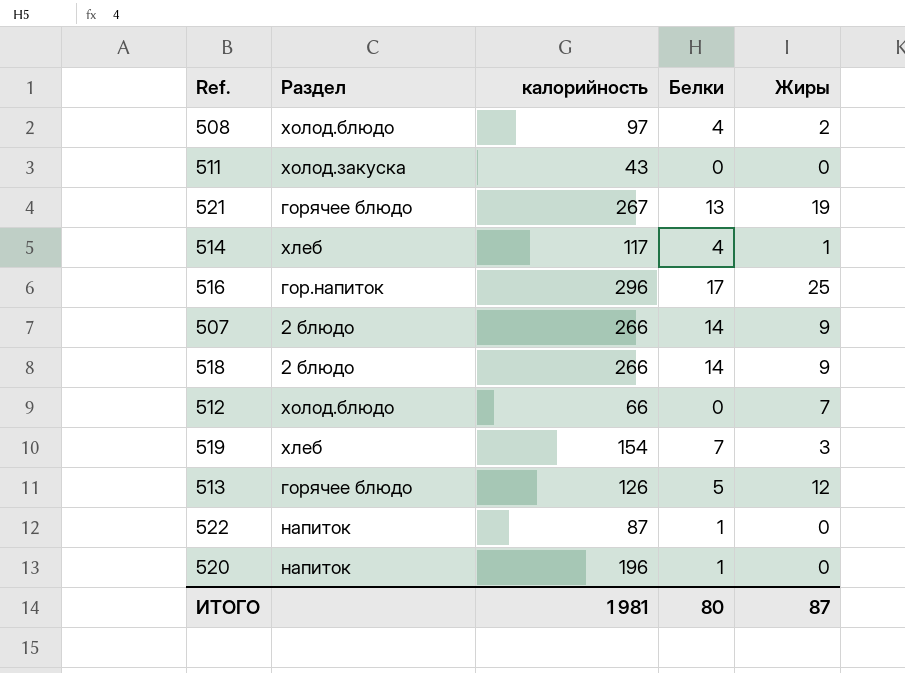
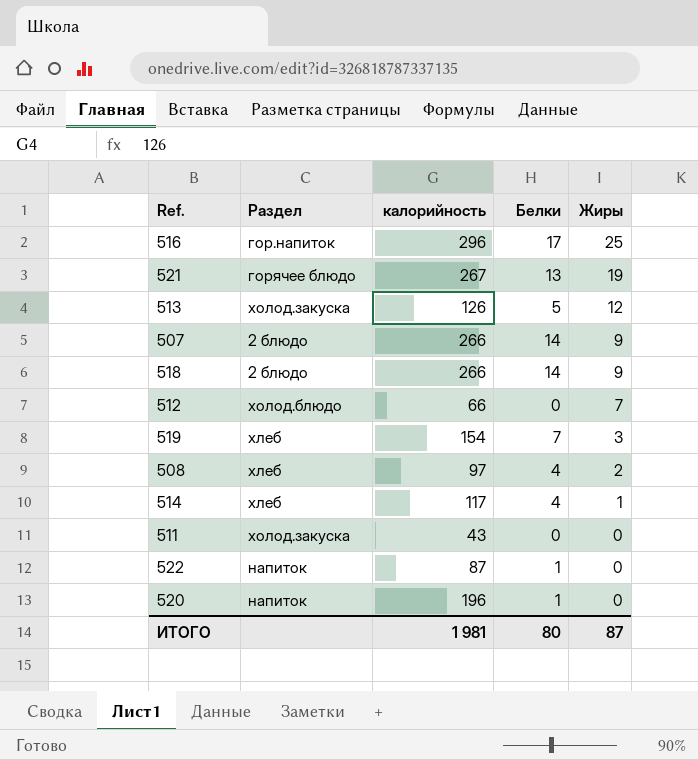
row order: none -> Жиры descending
513 | Раздел: горячее блюдо -> холод.закуска
508 | Раздел: холод.блюдо -> хлеб

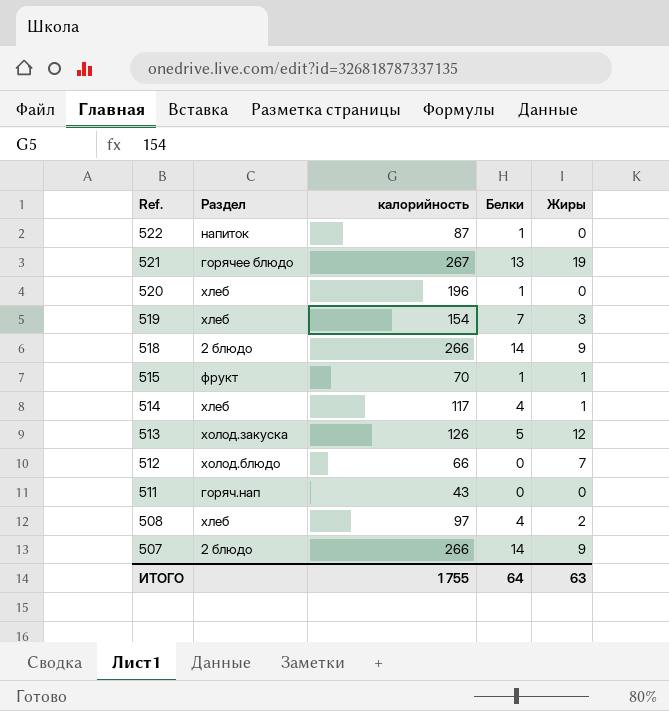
row order: Жиры descending -> Ref. descending
row 516: гор.напиток | 296 | 17 | 25 -> none
520 | Раздел: напиток -> хлеб
row 515: none -> фрукт | 70 | 1 | 1
511 | Раздел: холод.закуска -> горяч.нап
ИТОГО | калорийность: 1 981 -> 1 755
ИТОГО | Белки: 80 -> 64
ИТОГО | Жиры: 87 -> 63

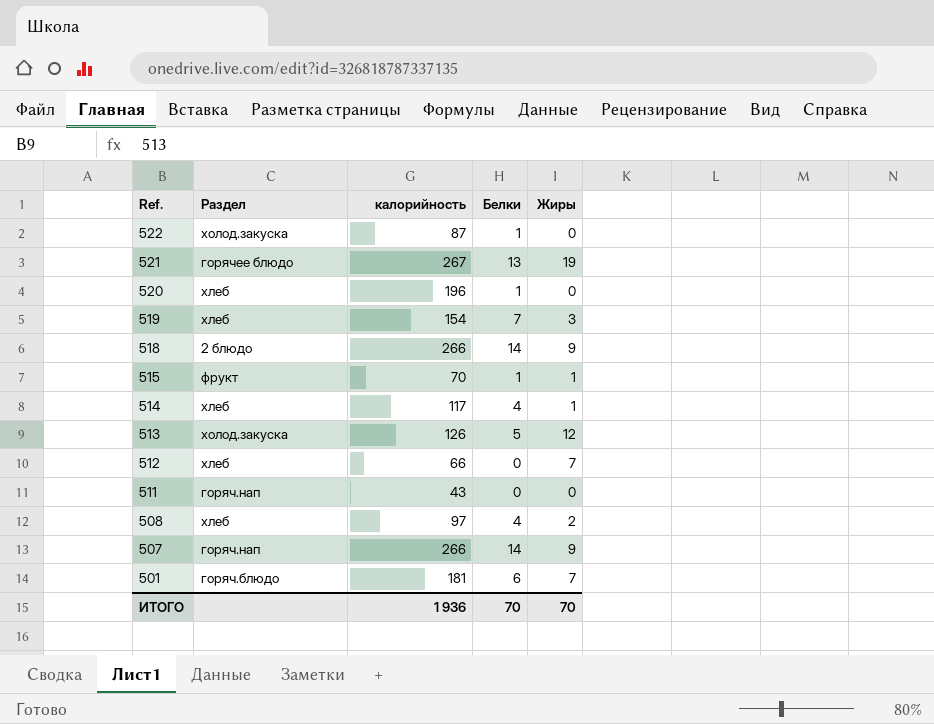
522 | Раздел: напиток -> холод.закуска
512 | Раздел: холод.блюдо -> хлеб
507 | Раздел: 2 блюдо -> горяч.нап
row 501: none -> горяч.блюдо | 181 | 6 | 7
ИТОГО | калорийность: 1 755 -> 1 936
ИТОГО | Белки: 64 -> 70
ИТОГО | Жиры: 63 -> 70

